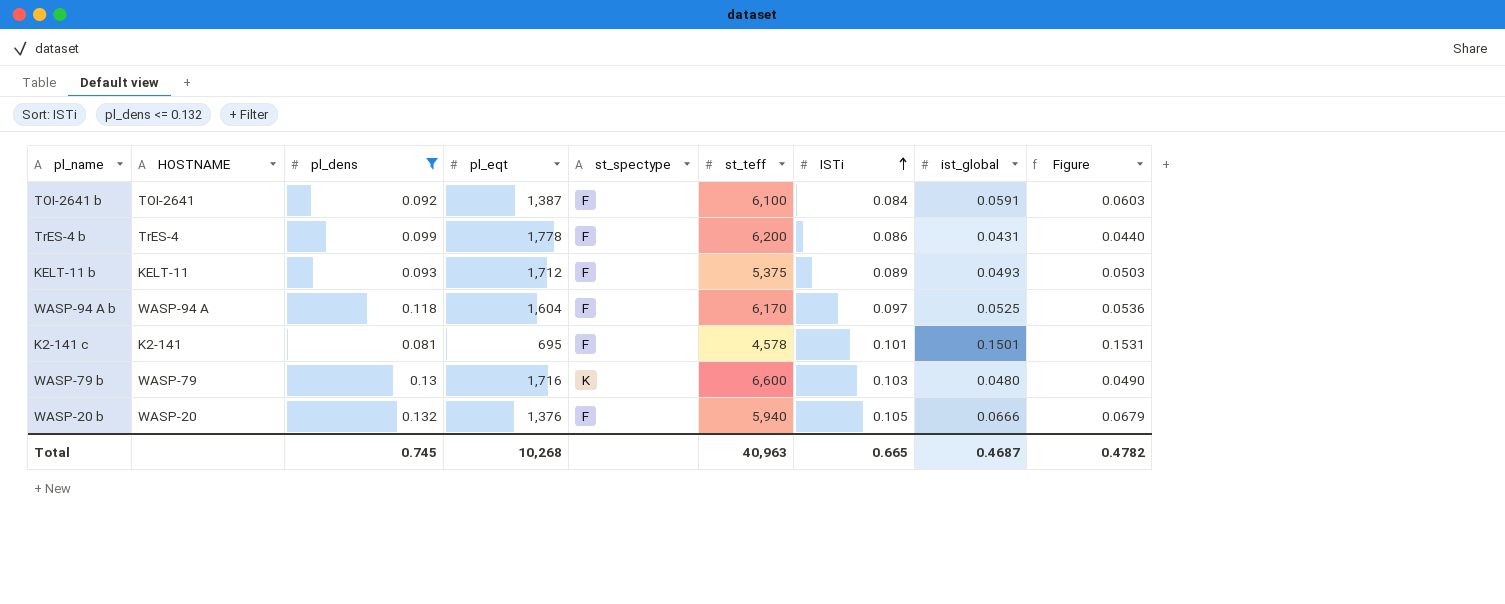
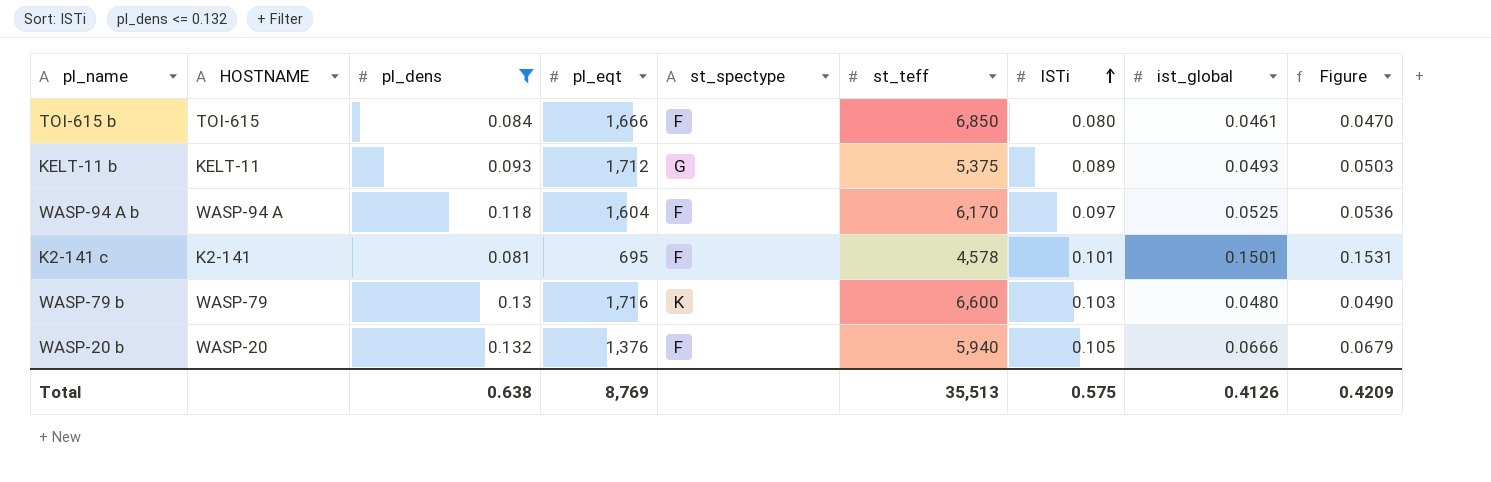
row TOI-2641 b: TOI-2641 | 0.092 | 1,387 | F | 6,100 | 0.084 | 0.0591 | 0.0603 -> none
row TrES-4 b: TrES-4 | 0.099 | 1,778 | F | 6,200 | 0.086 | 0.0431 | 0.0440 -> none
row TOI-615 b: none -> TOI-615 | 0.084 | 1,666 | F | 6,850 | 0.080 | 0.0461 | 0.0470
KELT-11 b | st_spectype: F -> G
Total | pl_dens: 0.745 -> 0.638
Total | pl_eqt: 10,268 -> 8,769
Total | st_teff: 40,963 -> 35,513
Total | ISTi: 0.665 -> 0.575
Total | ist_global: 0.4687 -> 0.4126
Total | Figure: 0.4782 -> 0.4209

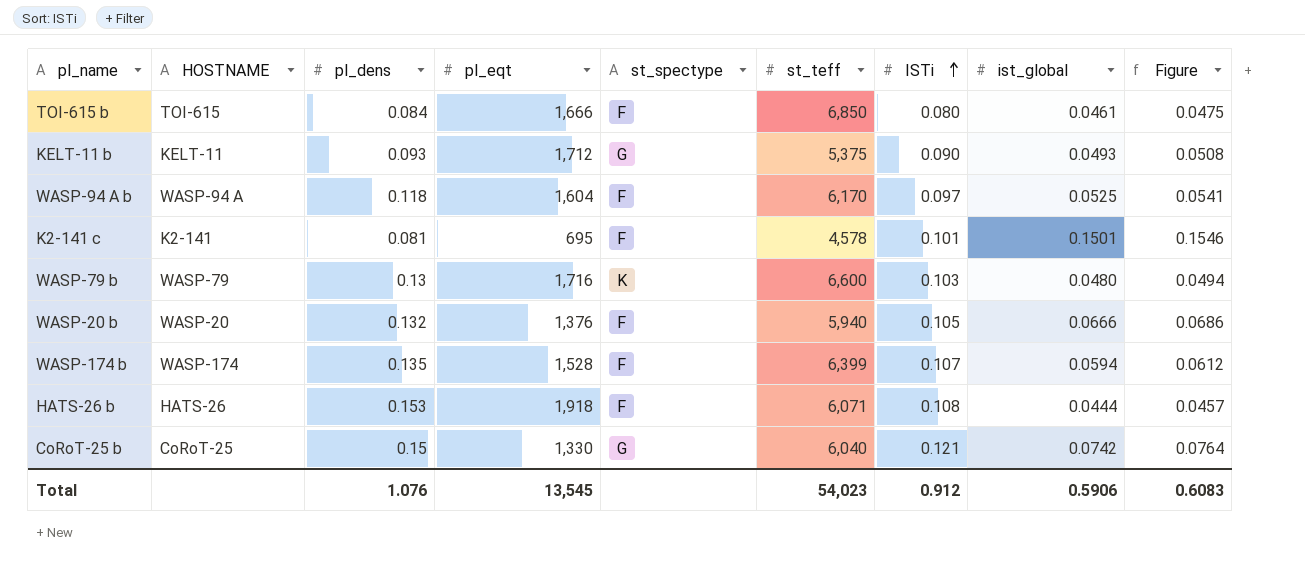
filter: pl_dens <= 0.132 -> none
column Figure | formula: [ist_global] * 1.02 -> [ist_global] * 1.03
KELT-11 b | ISTi: 0.089 -> 0.090
Total | pl_dens: 0.638 -> 1.076
Total | pl_eqt: 8,769 -> 13,545
Total | st_teff: 35,513 -> 54,023
Total | ISTi: 0.575 -> 0.912
Total | ist_global: 0.4126 -> 0.5906
Total | Figure: 0.4209 -> 0.6083

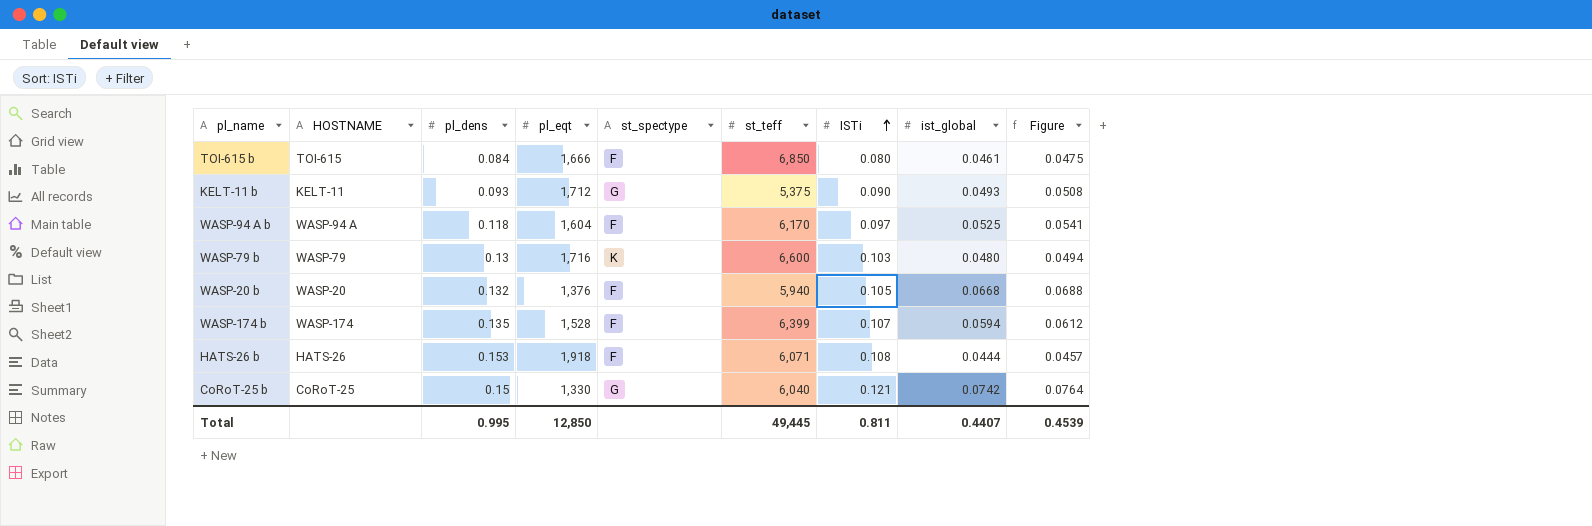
row K2-141 c: K2-141 | 0.081 | 695 | F | 4,578 | 0.101 | 0.1501 | 0.1546 -> none
WASP-20 b | ist_global: 0.0666 -> 0.0668
WASP-20 b | Figure: 0.0686 -> 0.0688
Total | pl_dens: 1.076 -> 0.995
Total | pl_eqt: 13,545 -> 12,850
Total | st_teff: 54,023 -> 49,445
Total | ISTi: 0.912 -> 0.811
Total | ist_global: 0.5906 -> 0.4407
Total | Figure: 0.6083 -> 0.4539

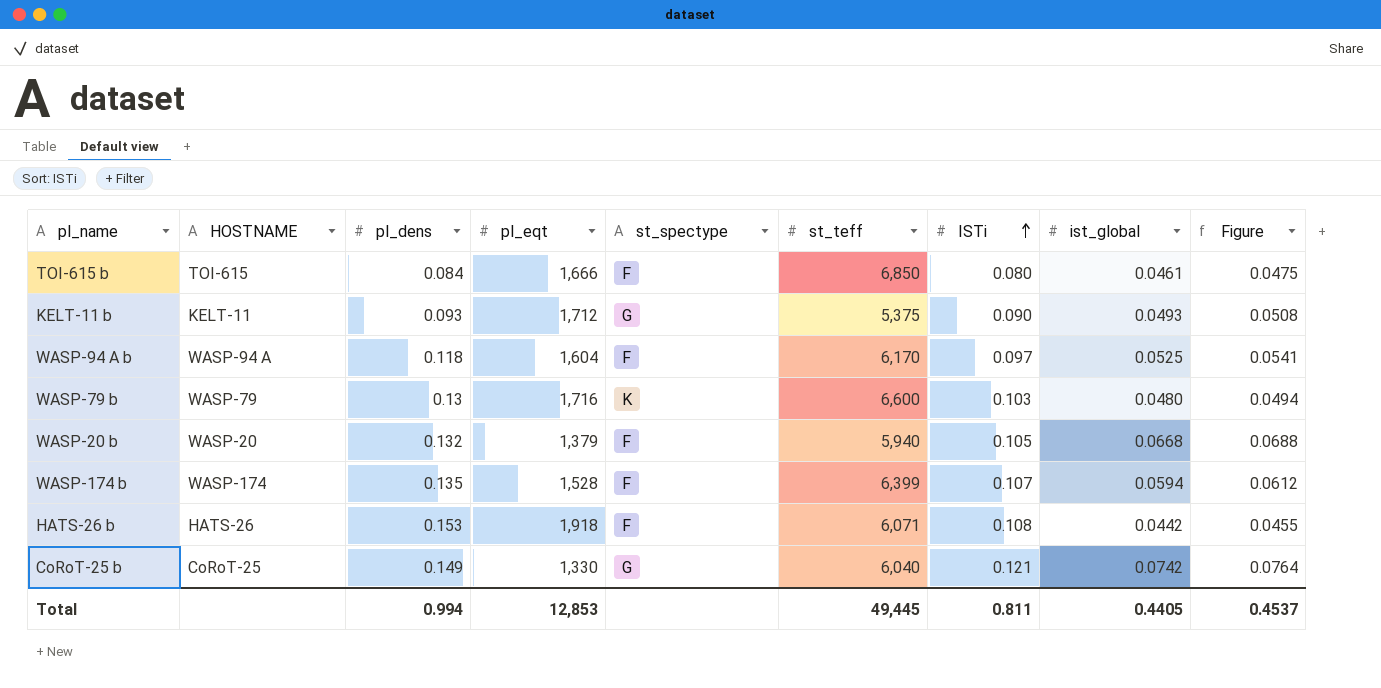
WASP-20 b | pl_eqt: 1,376 -> 1,379
HATS-26 b | ist_global: 0.0444 -> 0.0442
HATS-26 b | Figure: 0.0457 -> 0.0455
CoRoT-25 b | pl_dens: 0.15 -> 0.149
Total | pl_dens: 0.995 -> 0.994
Total | pl_eqt: 12,850 -> 12,853
Total | ist_global: 0.4407 -> 0.4405
Total | Figure: 0.4539 -> 0.4537

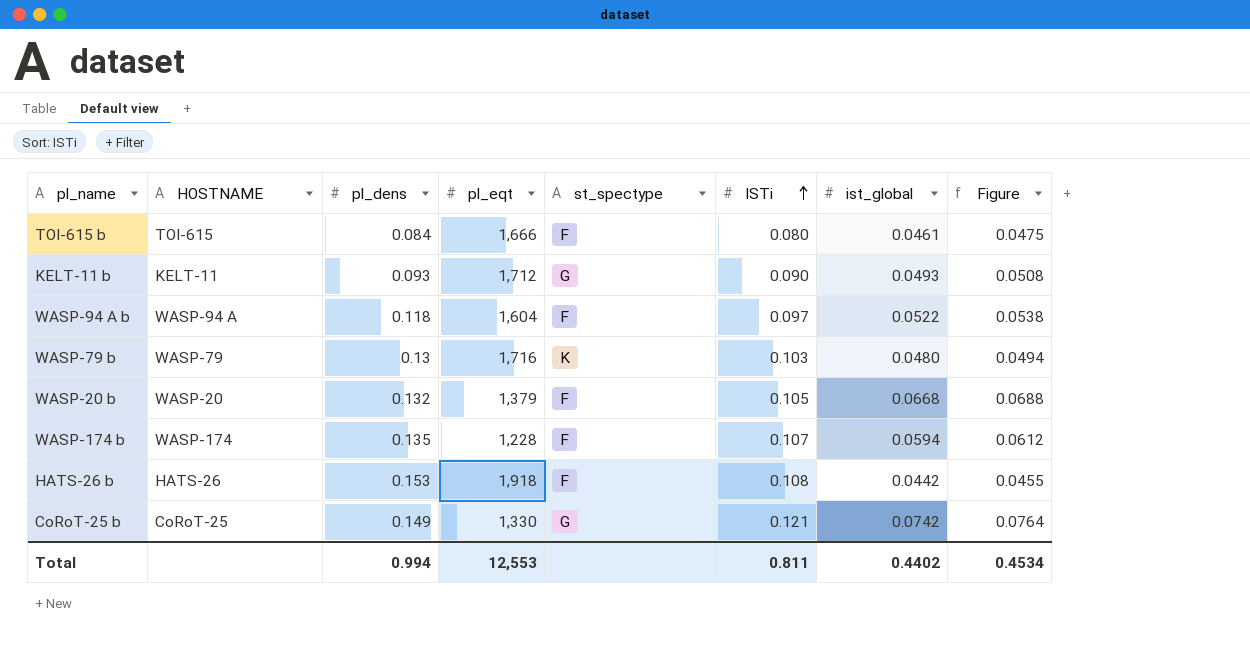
column st_teff | position: 6 -> none
WASP-94 A b | ist_global: 0.0525 -> 0.0522
WASP-94 A b | Figure: 0.0541 -> 0.0538
WASP-174 b | pl_eqt: 1,528 -> 1,228
Total | pl_eqt: 12,853 -> 12,553
Total | ist_global: 0.4405 -> 0.4402
Total | Figure: 0.4537 -> 0.4534

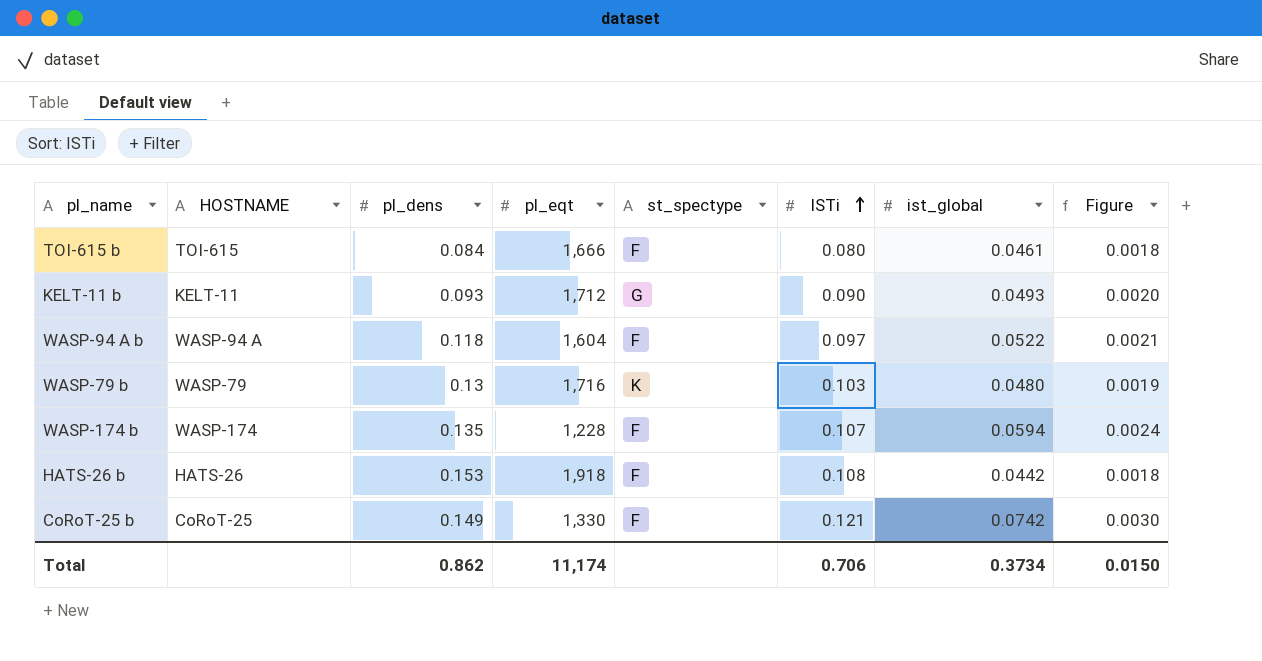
column Figure | formula: [ist_global] * 1.03 -> [ist_global] * 0.04
row WASP-20 b: WASP-20 | 0.132 | 1,379 | F | 0.105 | 0.0668 | 0.0688 -> none
CoRoT-25 b | st_spectype: G -> F
Total | pl_dens: 0.994 -> 0.862
Total | pl_eqt: 12,553 -> 11,174
Total | ISTi: 0.811 -> 0.706
Total | ist_global: 0.4402 -> 0.3734
Total | Figure: 0.4534 -> 0.0150

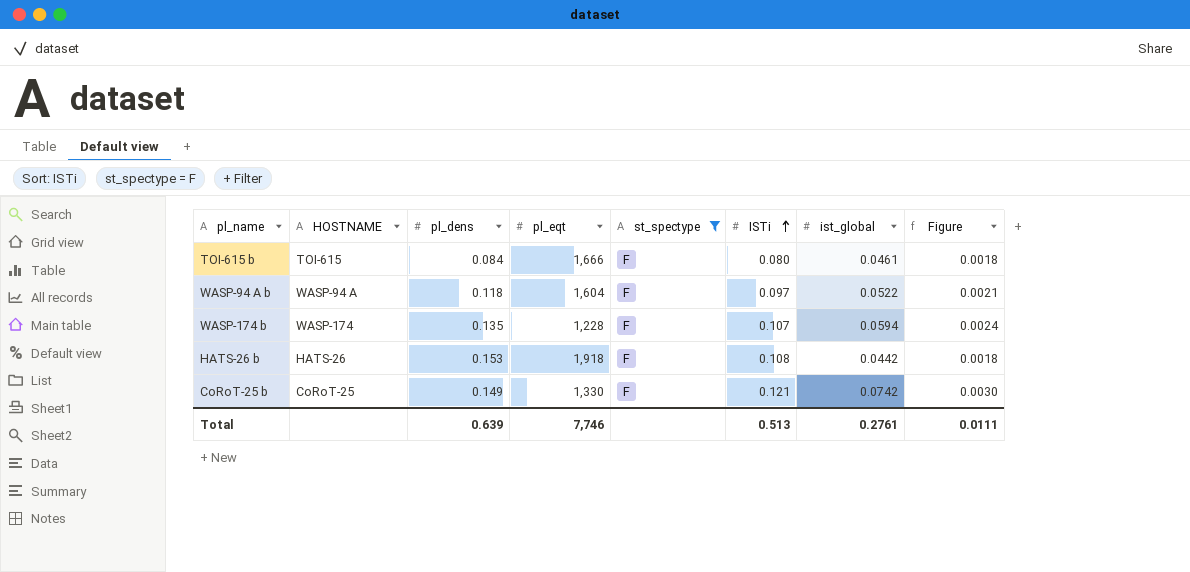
filter: none -> st_spectype = F
Total | pl_dens: 0.862 -> 0.639
Total | pl_eqt: 11,174 -> 7,746
Total | ISTi: 0.706 -> 0.513
Total | ist_global: 0.3734 -> 0.2761
Total | Figure: 0.0150 -> 0.0111

